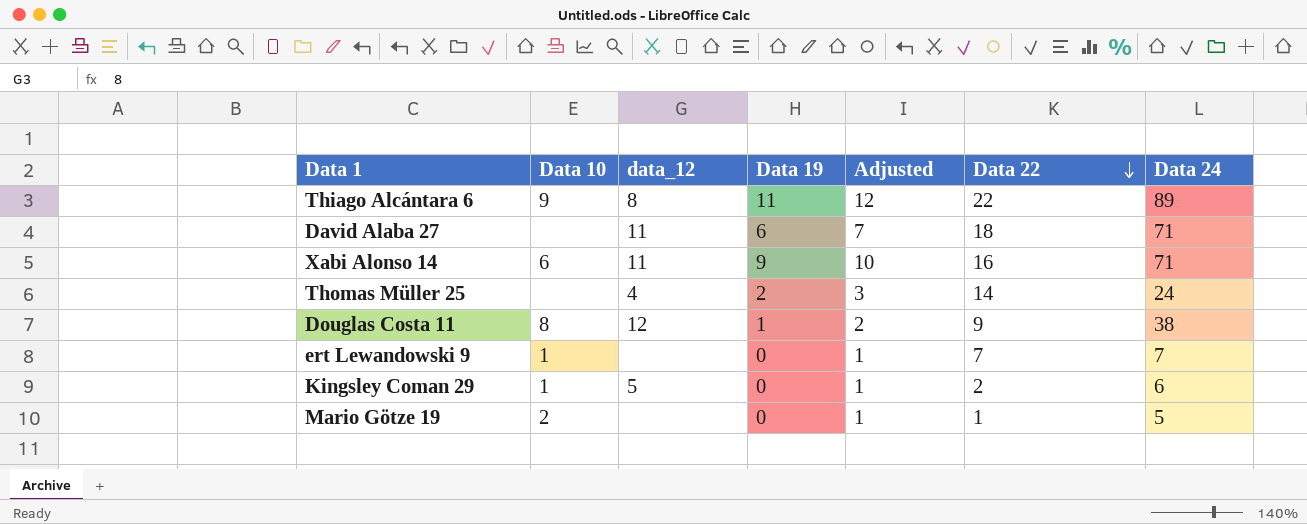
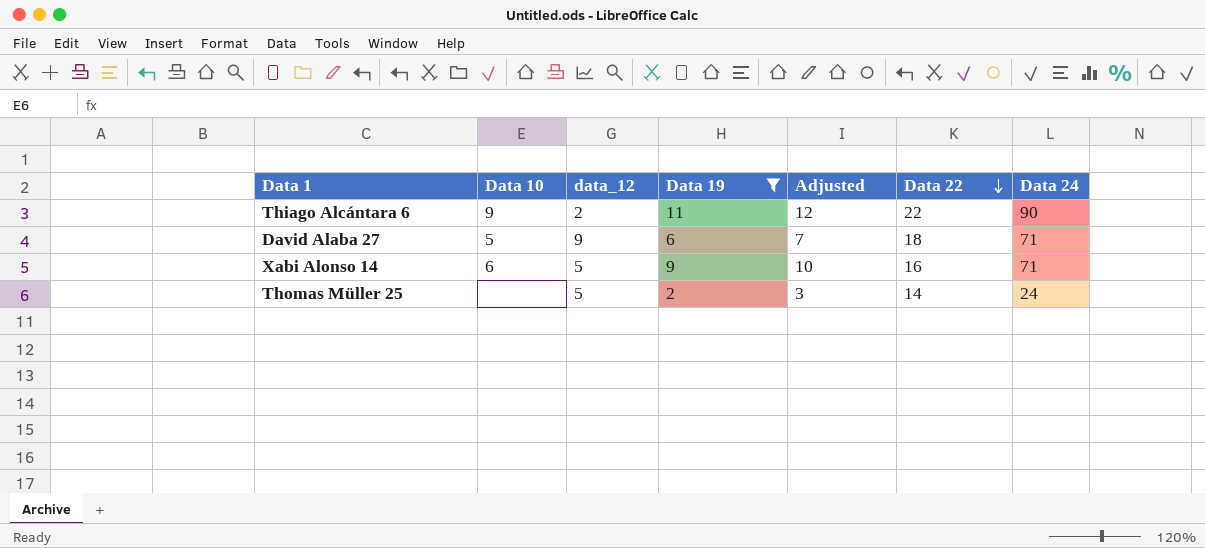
filter: none -> Data 19 >= 2
Thiago Alcántara 6 | data_12: 8 -> 2
Thiago Alcántara 6 | Data 24: 89 -> 90
David Alaba 27 | Data 10: none -> 5
David Alaba 27 | data_12: 11 -> 9
Xabi Alonso 14 | data_12: 11 -> 5
Thomas Müller 25 | data_12: 4 -> 5

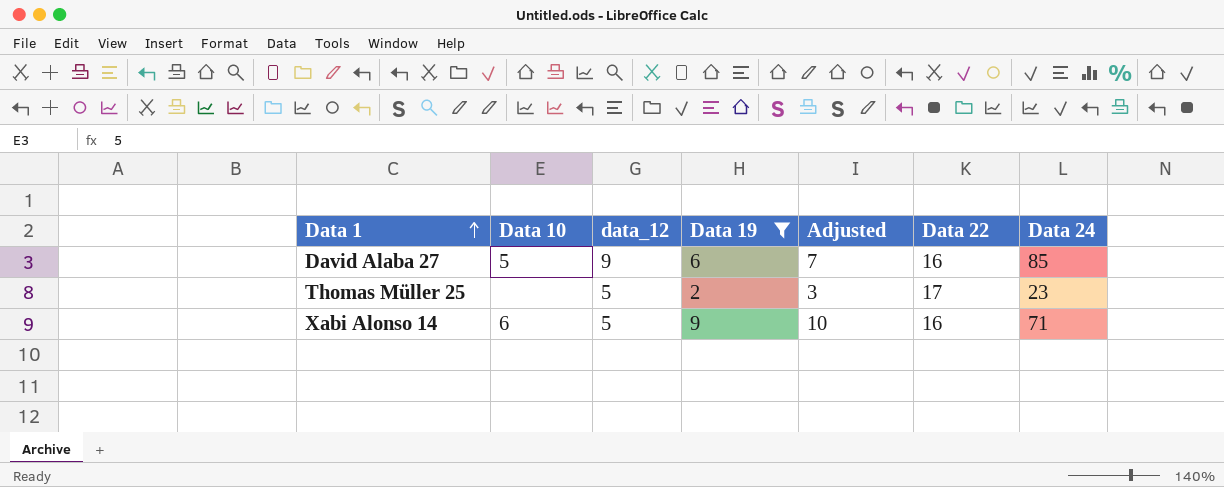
row order: Data 22 descending -> Data 1 ascending
row Thiago Alcántara 6: 9 | 2 | 11 | 12 | 22 | 90 -> none
David Alaba 27 | Data 22: 18 -> 16
David Alaba 27 | Data 24: 71 -> 85
Thomas Müller 25 | Data 22: 14 -> 17
Thomas Müller 25 | Data 24: 24 -> 23

